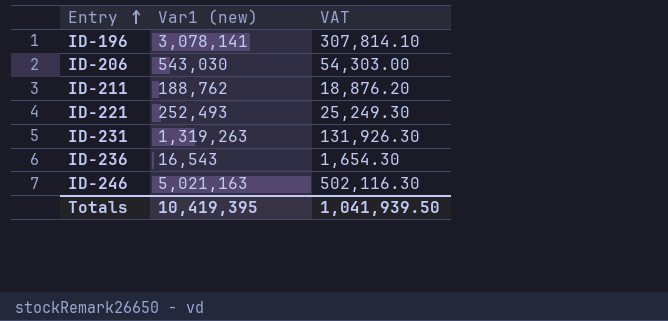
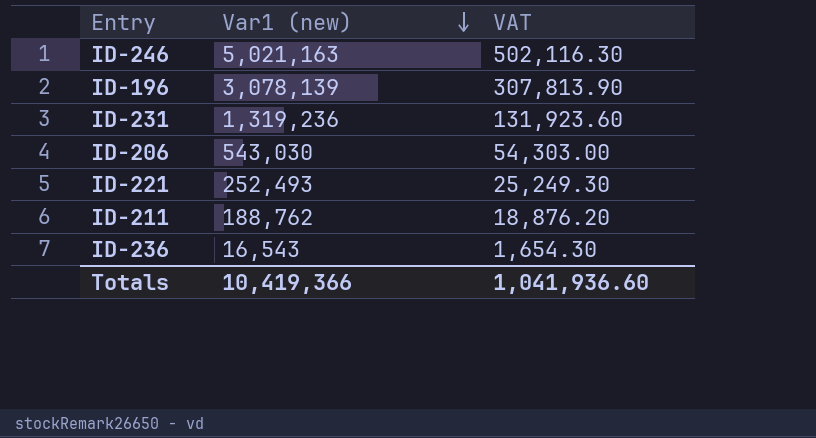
row order: Entry ascending -> Var1 (new) descending
ID-196 | Var1 (new): 3,078,141 -> 3,078,139
ID-196 | VAT: 307,814.10 -> 307,813.90
ID-231 | Var1 (new): 1,319,263 -> 1,319,236
ID-231 | VAT: 131,926.30 -> 131,923.60
Totals | Var1 (new): 10,419,395 -> 10,419,366
Totals | VAT: 1,041,939.50 -> 1,041,936.60

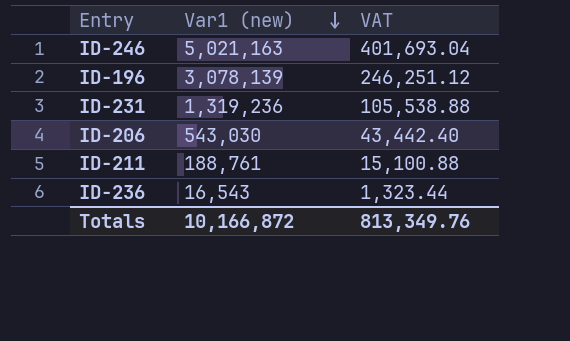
column VAT | formula: [Var1 (new)] * 0.1 -> [Var1 (new)] * 0.08
row ID-221: 252,493 | 25,249.30 -> none
ID-211 | Var1 (new): 188,762 -> 188,761
Totals | Var1 (new): 10,419,366 -> 10,166,872
Totals | VAT: 1,041,936.60 -> 813,349.76

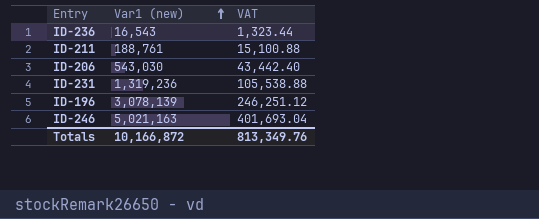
row order: Var1 (new) descending -> Var1 (new) ascending

